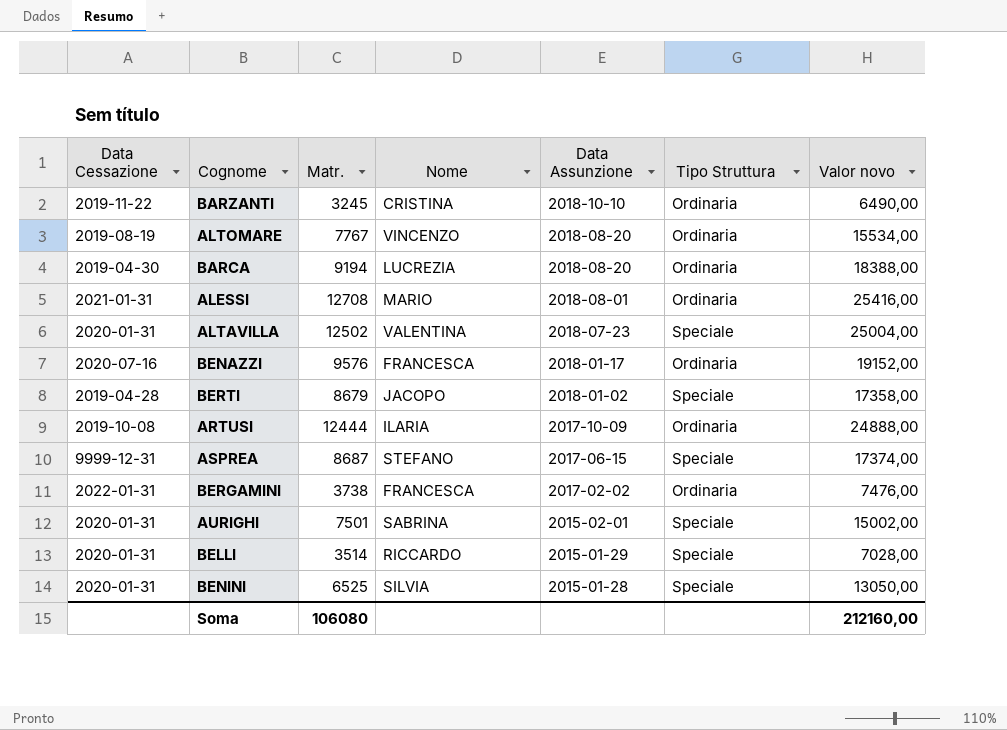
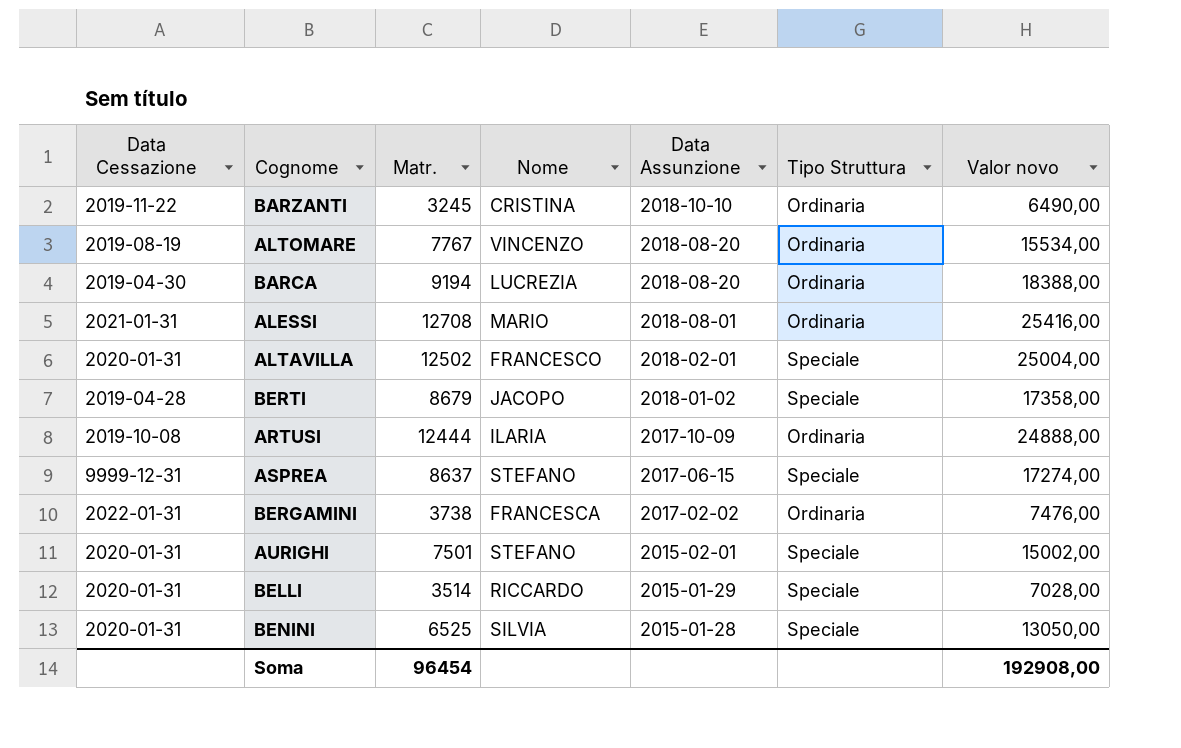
row BENAZZI: 2020-07-16 | 9576 | FRANCESCA | 2018-01-17 | Ordinaria | 19152,00 -> none
ALTAVILLA | Nome: VALENTINA -> FRANCESCO
ALTAVILLA | Data Assunzione: 2018-07-23 -> 2018-02-01
ASPREA | Matr.: 8687 -> 8637
ASPREA | Valor novo: 17374,00 -> 17274,00
AURIGHI | Nome: SABRINA -> STEFANO
Soma | Matr.: 106080 -> 96454
Soma | Valor novo: 212160,00 -> 192908,00

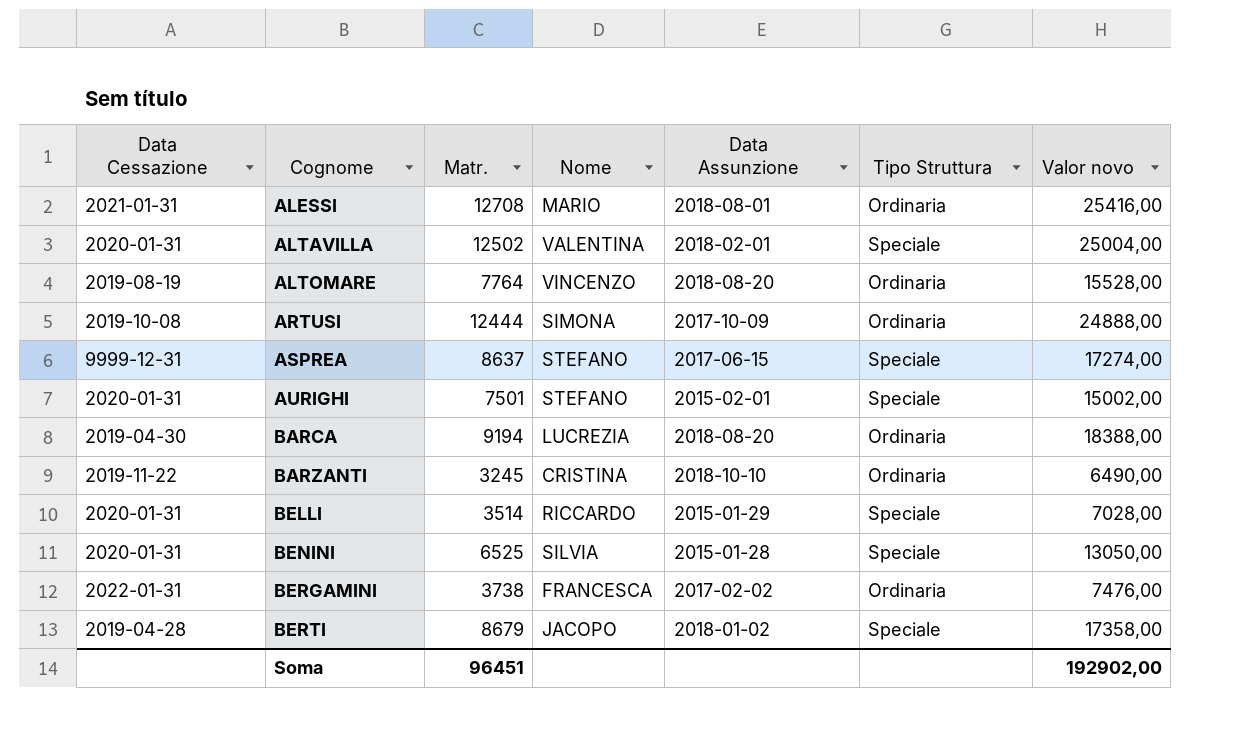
row order: Data Assunzione descending -> Cognome ascending
ALTAVILLA | Nome: FRANCESCO -> VALENTINA
ALTOMARE | Matr.: 7767 -> 7764
ALTOMARE | Valor novo: 15534,00 -> 15528,00
ARTUSI | Nome: ILARIA -> SIMONA
Soma | Matr.: 96454 -> 96451
Soma | Valor novo: 192908,00 -> 192902,00

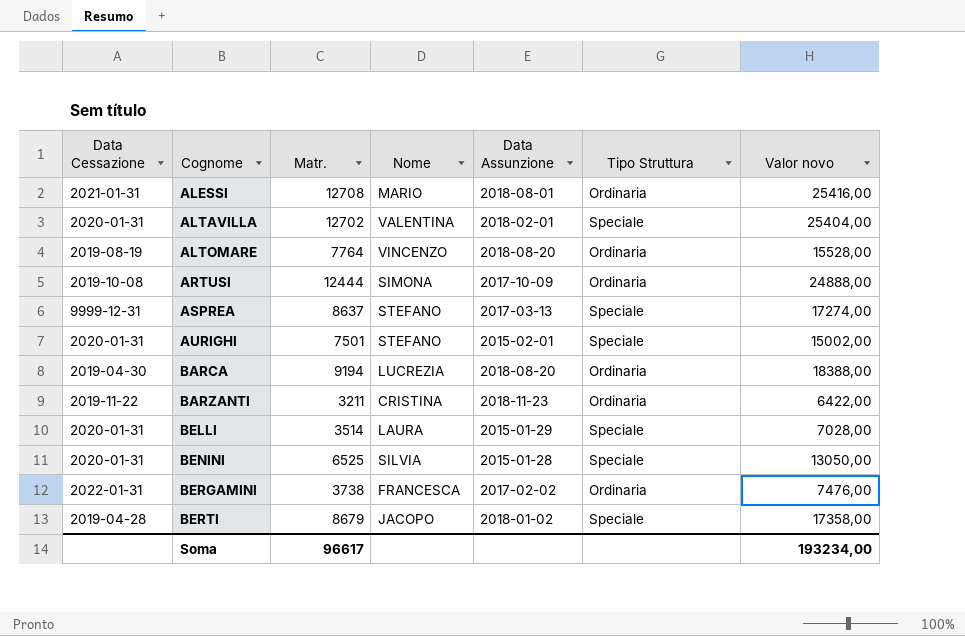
ALTAVILLA | Matr.: 12502 -> 12702
ALTAVILLA | Valor novo: 25004,00 -> 25404,00
ASPREA | Data Assunzione: 2017-06-15 -> 2017-03-13
BARZANTI | Matr.: 3245 -> 3211
BARZANTI | Data Assunzione: 2018-10-10 -> 2018-11-23
BARZANTI | Valor novo: 6490,00 -> 6422,00
BELLI | Nome: RICCARDO -> LAURA
Soma | Matr.: 96451 -> 96617
Soma | Valor novo: 192902,00 -> 193234,00

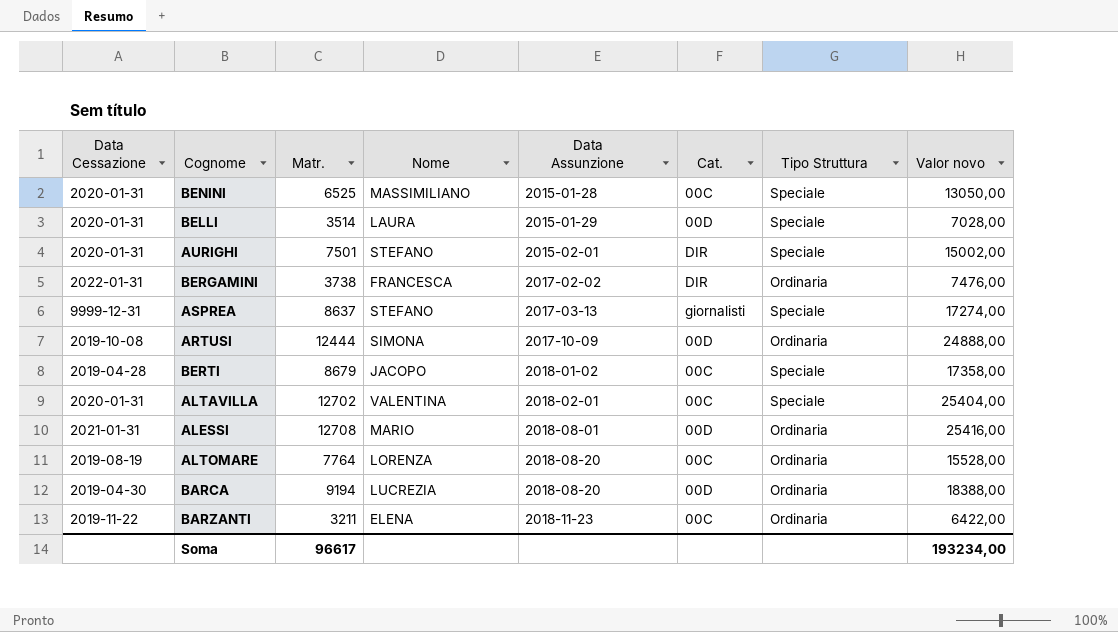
row order: Cognome ascending -> Data Assunzione ascending
column Cat. | position: none -> 6
BENINI | Nome: SILVIA -> MASSIMILIANO
ALTOMARE | Nome: VINCENZO -> LORENZA
BARZANTI | Nome: CRISTINA -> ELENA

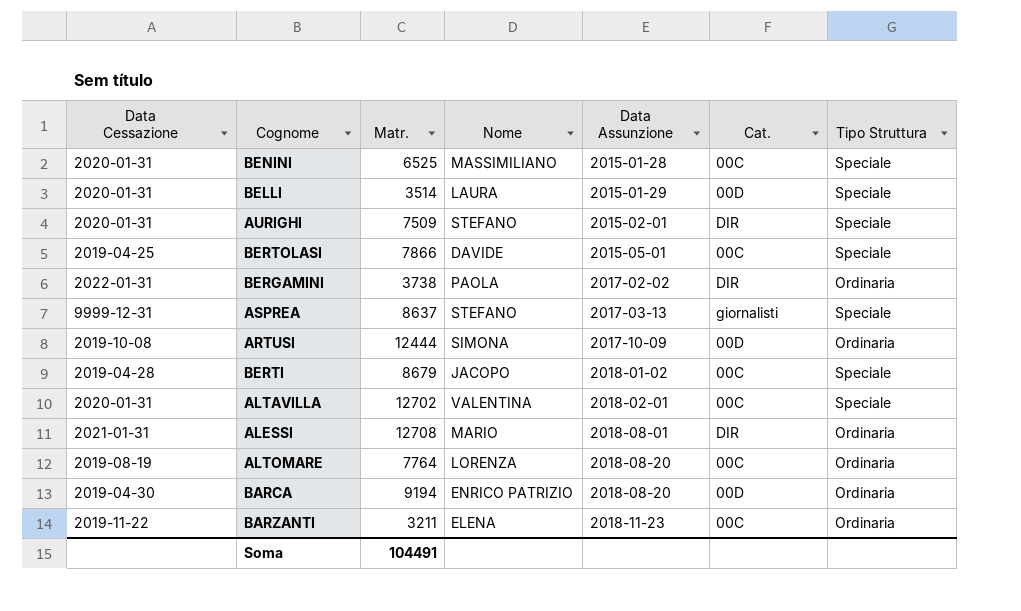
column Valor novo | formula: [Matr.] * 2 -> none
AURIGHI | Matr.: 7501 -> 7509
row BERTOLASI: none -> 2019-04-25 | 7866 | DAVIDE | 2015-05-01 | 00C | Speciale
BERGAMINI | Nome: FRANCESCA -> PAOLA
ALESSI | Cat.: 00D -> DIR
BARCA | Nome: LUCREZIA -> ENRICO PATRIZIO
Soma | Matr.: 96617 -> 104491

